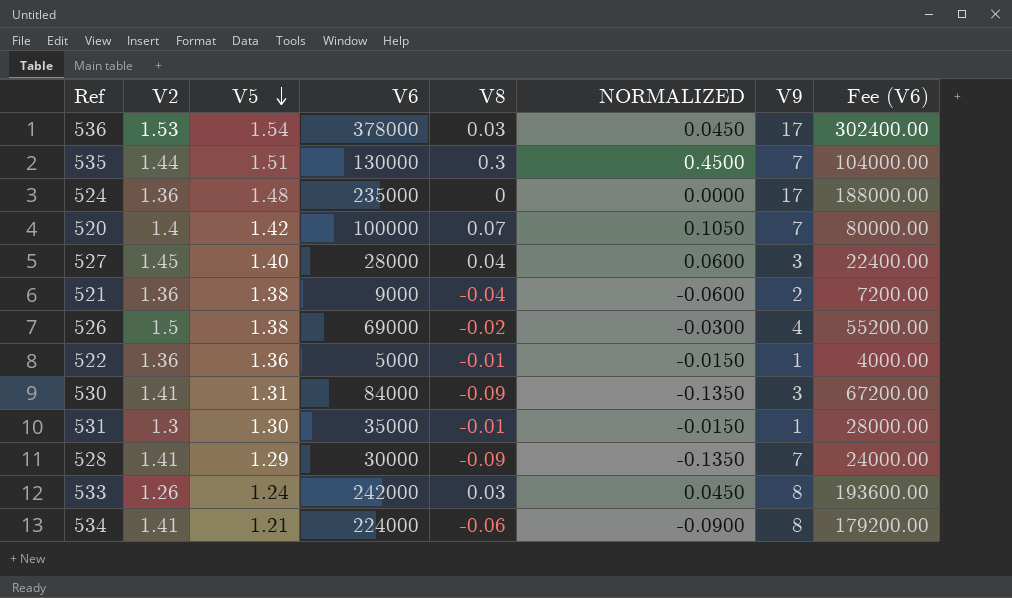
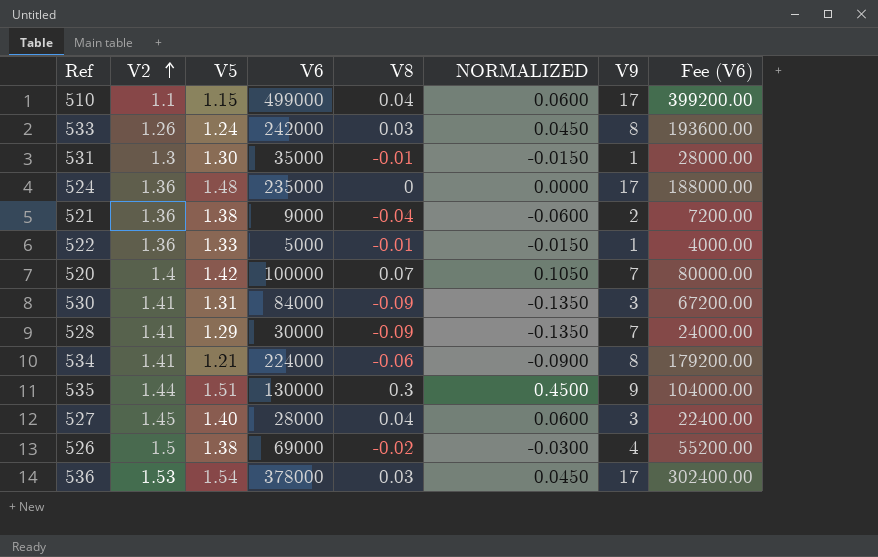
row order: V5 descending -> V2 ascending
row 510: none -> 1.1 | 1.15 | 499000 | 0.04 | 0.0600 | 17 | 399200.00
522 | V5: 1.36 -> 1.33
535 | V9: 7 -> 9

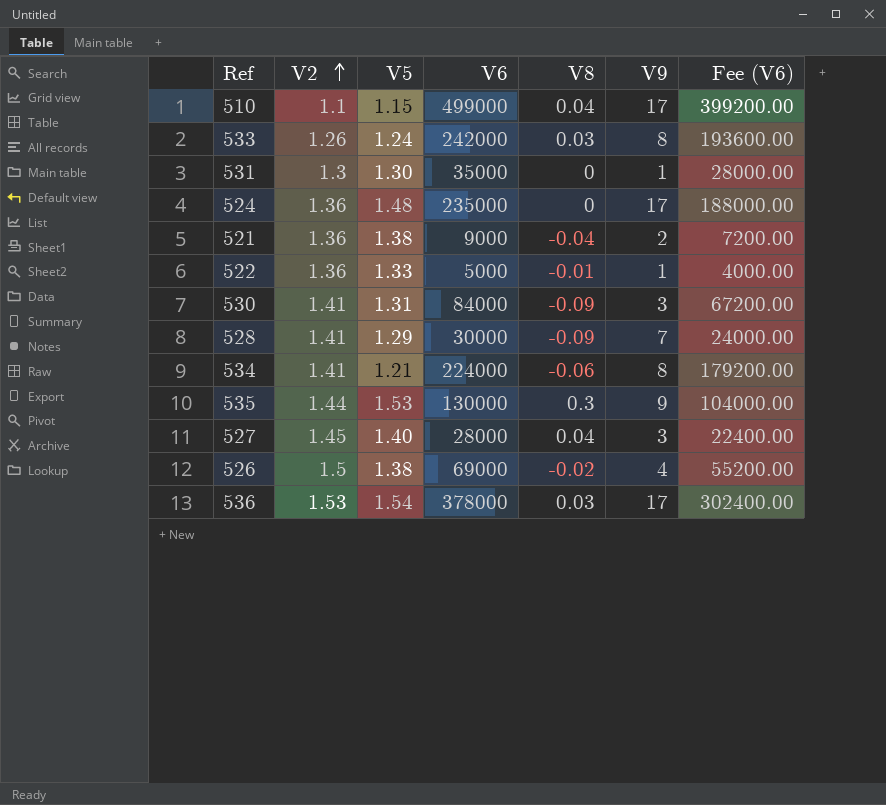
column NORMALIZED | formula: [V8] * 1.5 -> none
row 520: 1.4 | 1.42 | 100000 | 0.07 | 0.1050 | 7 | 80000.00 -> none
531 | V8: -0.01 -> 0
535 | V5: 1.51 -> 1.53

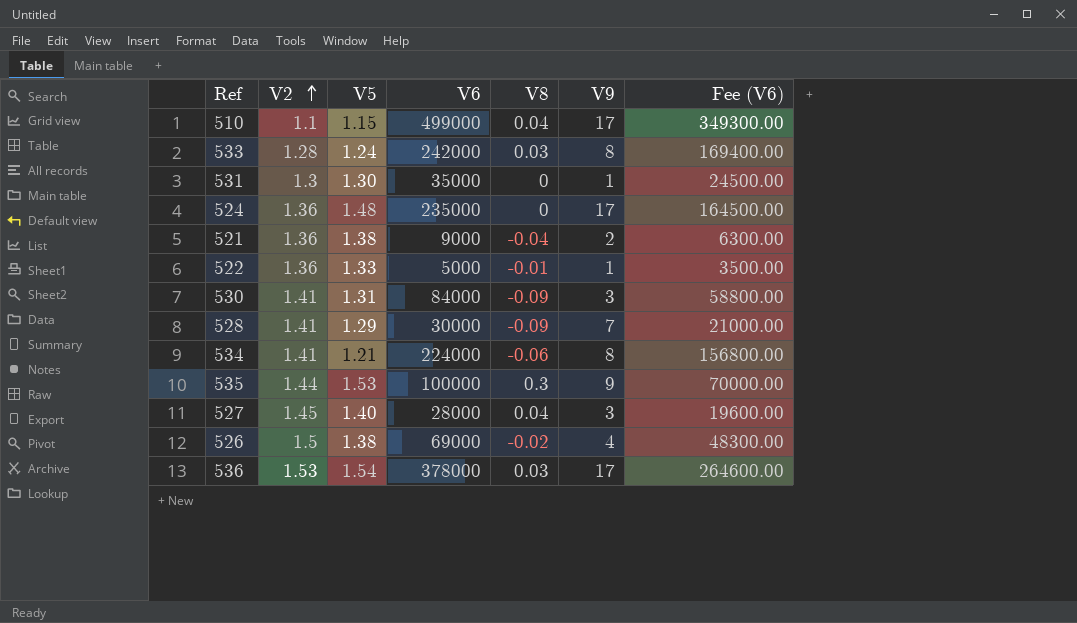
column Fee (V6) | formula: [V6] * 0.8 -> [V6] * 0.7
533 | V2: 1.26 -> 1.28
535 | V6: 130000 -> 100000

